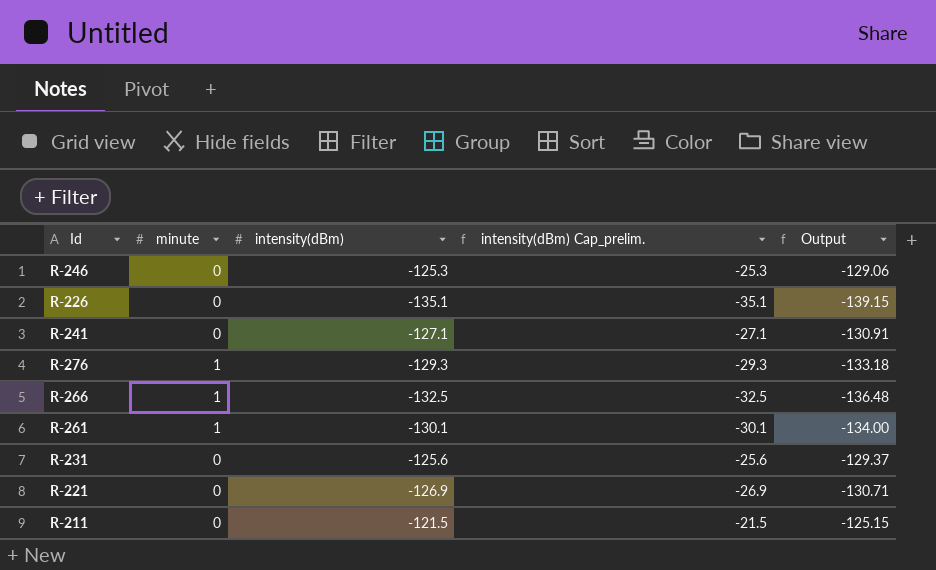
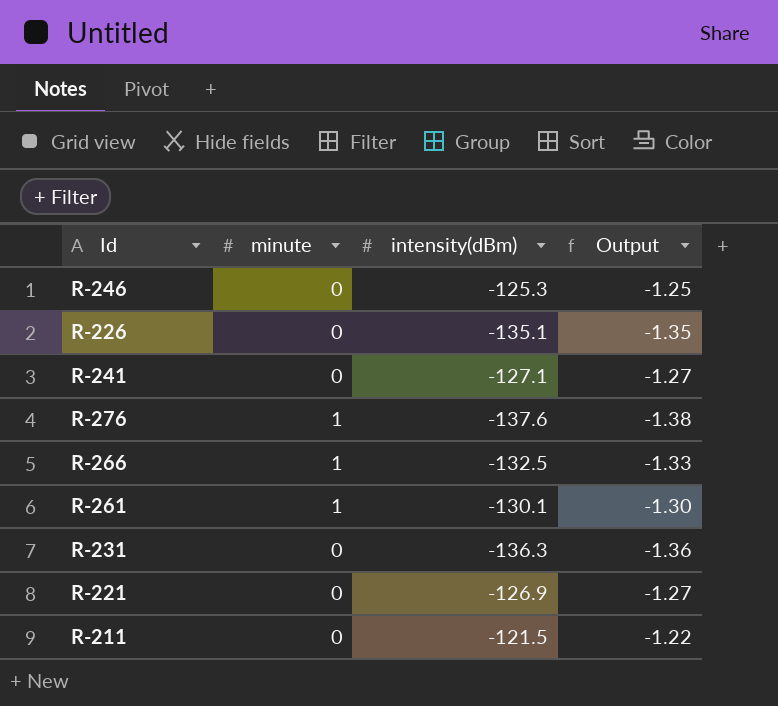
column intensity(dBm) Cap_prelim. | formula: [intensity(dBm)] + 100 -> none
column Output | formula: [intensity(dBm)] * 1.03 -> [intensity(dBm)] * 0.01
R-276 | intensity(dBm): -129.3 -> -137.6
R-231 | intensity(dBm): -125.6 -> -136.3

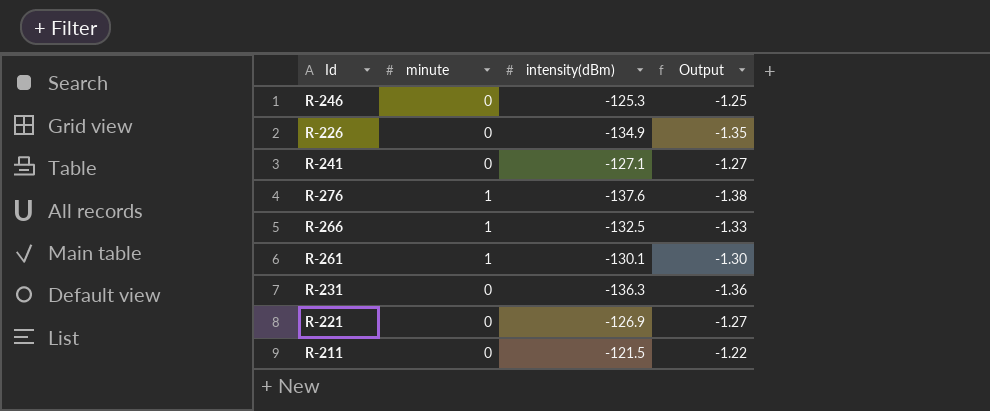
R-226 | intensity(dBm): -135.1 -> -134.9

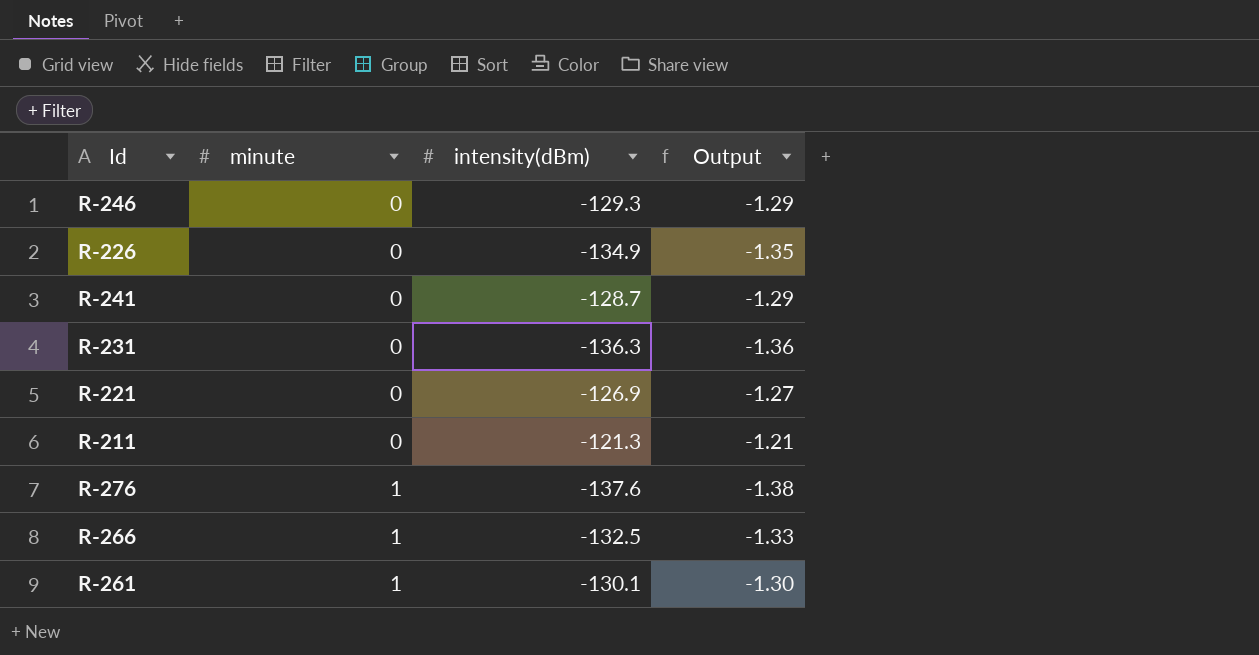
row order: none -> minute ascending
R-246 | intensity(dBm): -125.3 -> -129.3
R-246 | Output: -1.25 -> -1.29
R-241 | intensity(dBm): -127.1 -> -128.7
R-241 | Output: -1.27 -> -1.29
R-211 | intensity(dBm): -121.5 -> -121.3
R-211 | Output: -1.22 -> -1.21

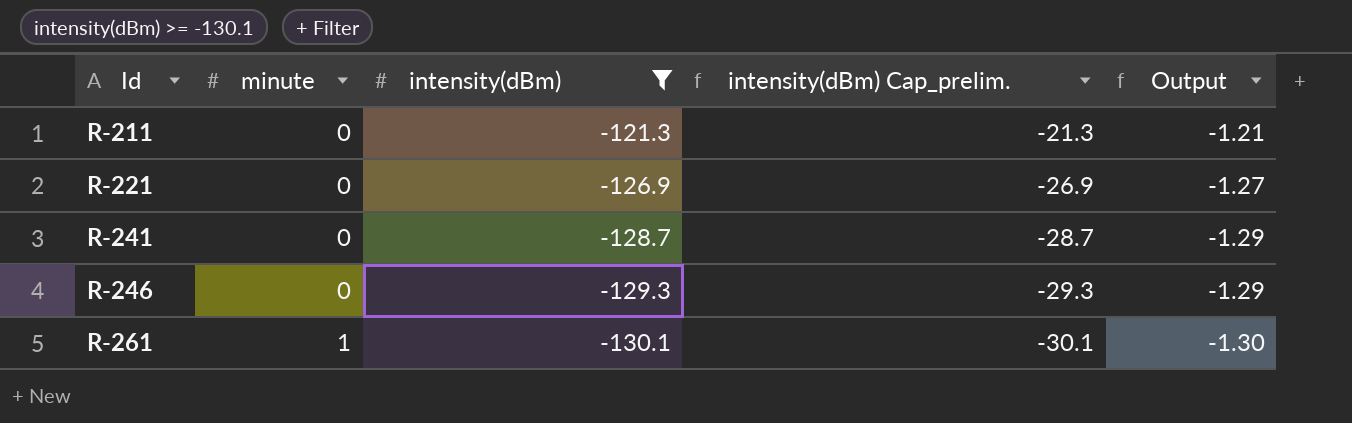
filter: none -> intensity(dBm) >= -130.1
row order: minute ascending -> Id ascending
column intensity(dBm) Cap_prelim. | formula: none -> [intensity(dBm)] + 100

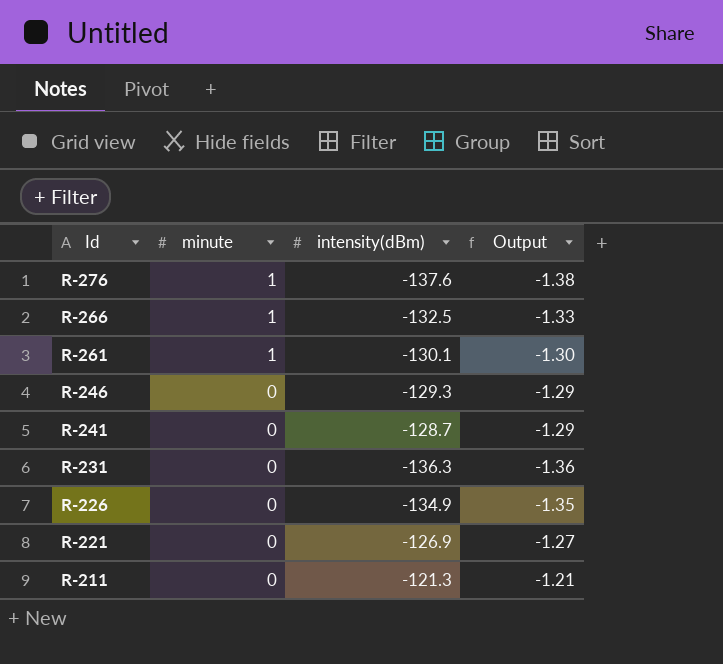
filter: intensity(dBm) >= -130.1 -> none
row order: Id ascending -> Id descending
column intensity(dBm) Cap_prelim. | formula: [intensity(dBm)] + 100 -> none

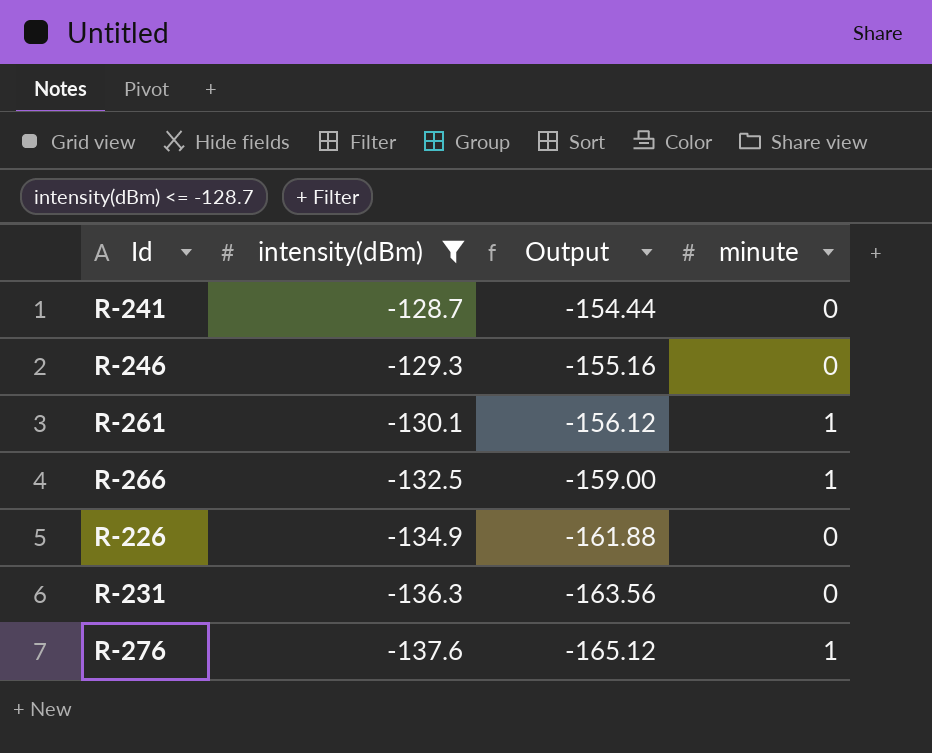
filter: none -> intensity(dBm) <= -128.7
row order: Id descending -> intensity(dBm) descending
column Output | formula: [intensity(dBm)] * 0.01 -> [intensity(dBm)] * 1.2
column minute | position: 2 -> 4

